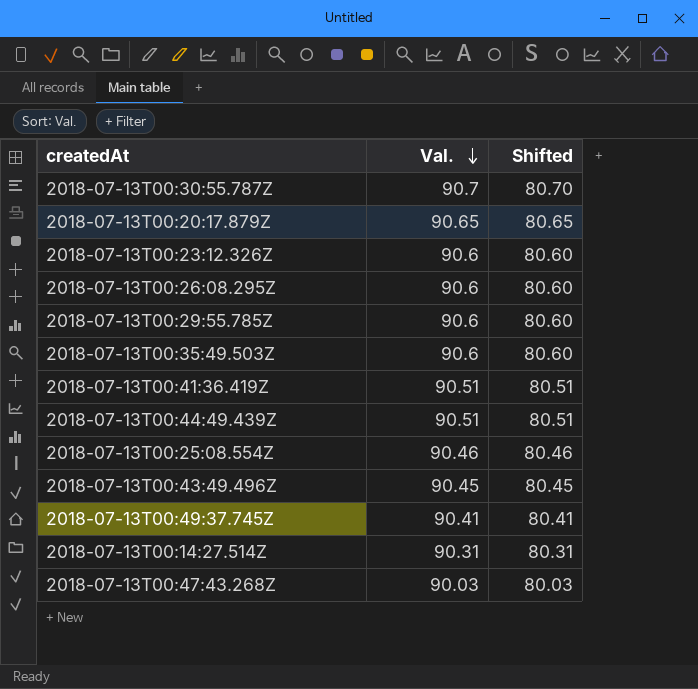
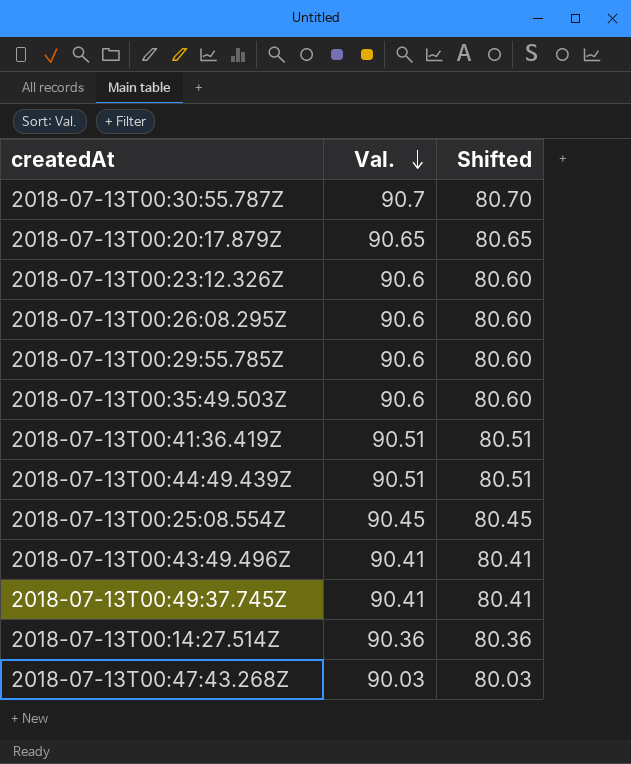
2018-07-13T00:25:08.554Z | Val.: 90.46 -> 90.45
2018-07-13T00:25:08.554Z | Shifted: 80.46 -> 80.45
2018-07-13T00:43:49.496Z | Val.: 90.45 -> 90.41
2018-07-13T00:43:49.496Z | Shifted: 80.45 -> 80.41
2018-07-13T00:14:27.514Z | Val.: 90.31 -> 90.36
2018-07-13T00:14:27.514Z | Shifted: 80.31 -> 80.36

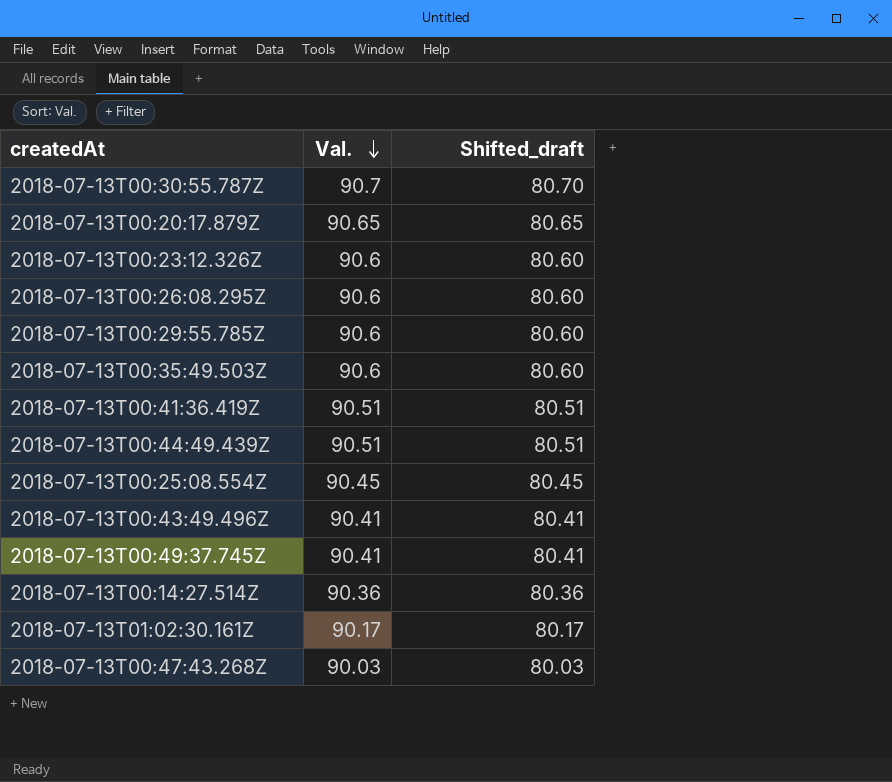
column name: Shifted -> Shifted_draft
row 2018-07-13T01:02:30.161Z: none -> 90.17 | 80.17

